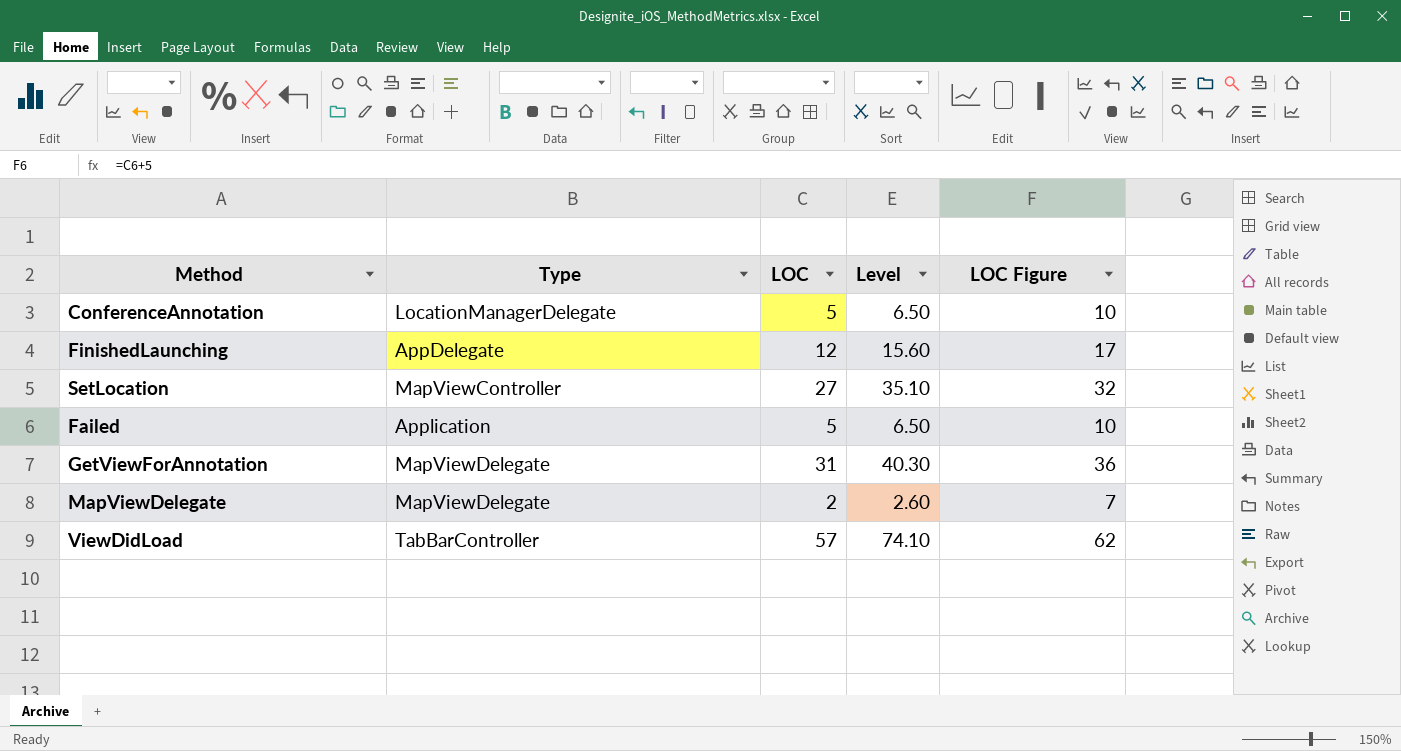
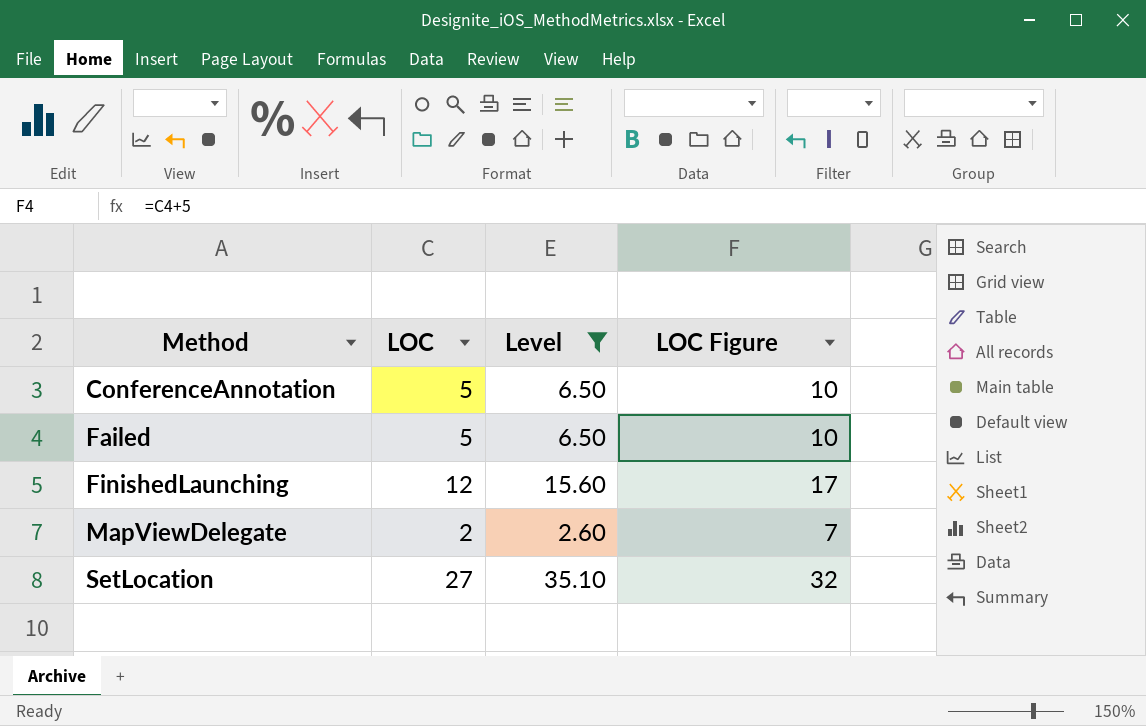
filter: none -> Level <= 35.10
row order: none -> Method ascending
column Type | position: 2 -> none

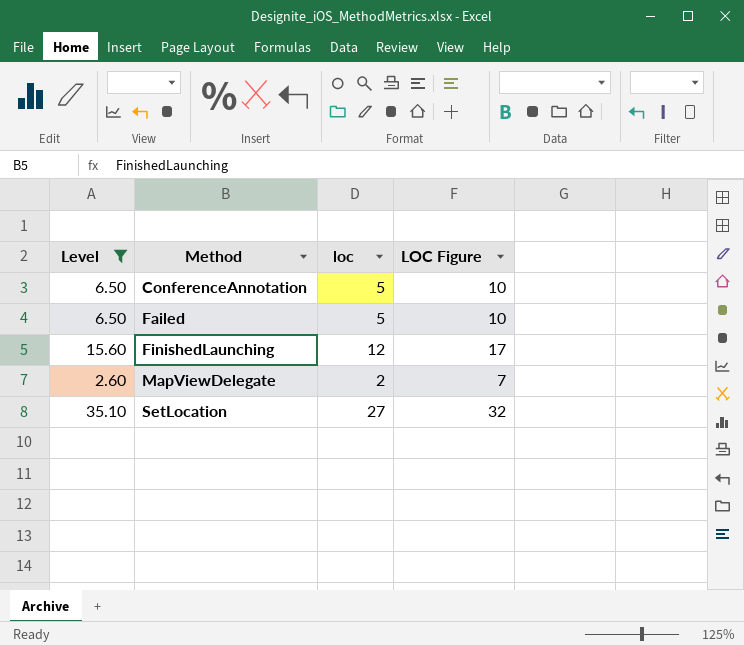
column Level | position: 3 -> 1
column name: LOC -> loc

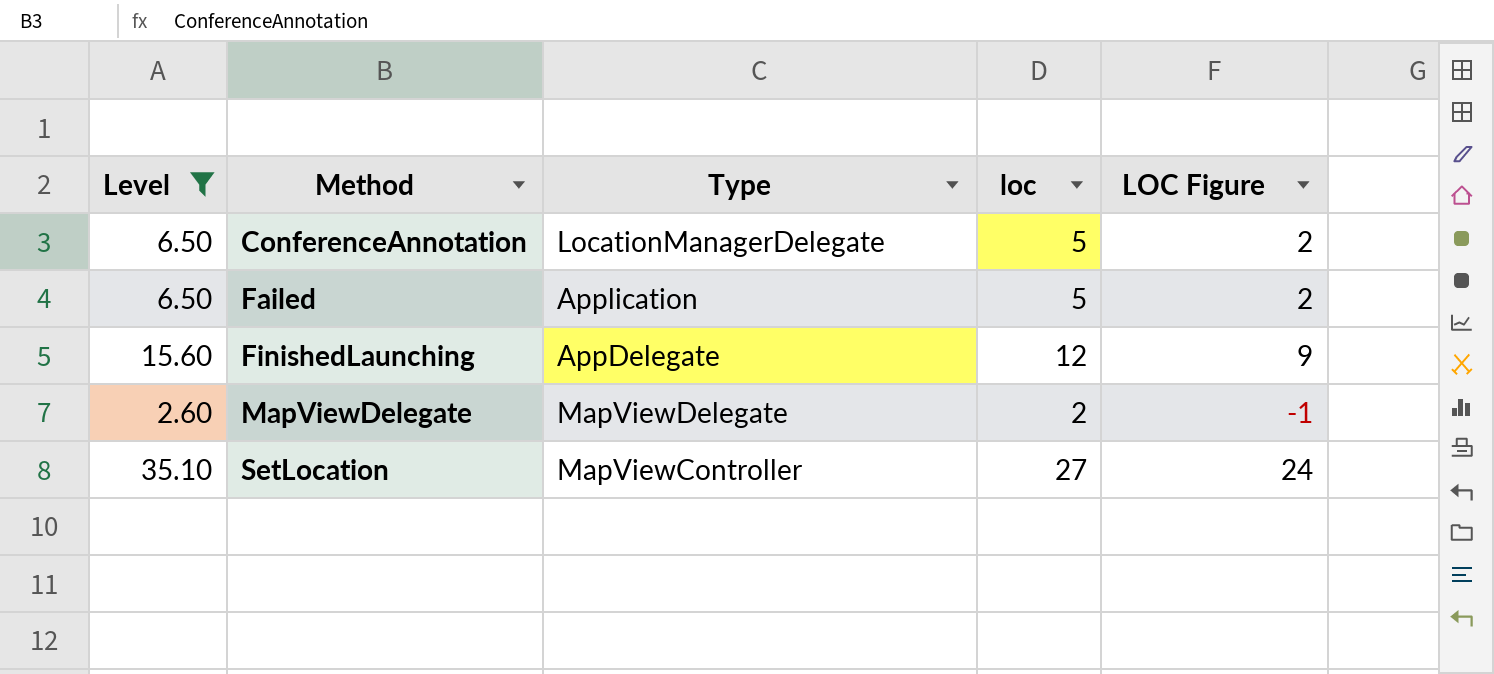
column Type | position: none -> 3
column LOC Figure | formula: [loc] + 5 -> [loc] - 3

